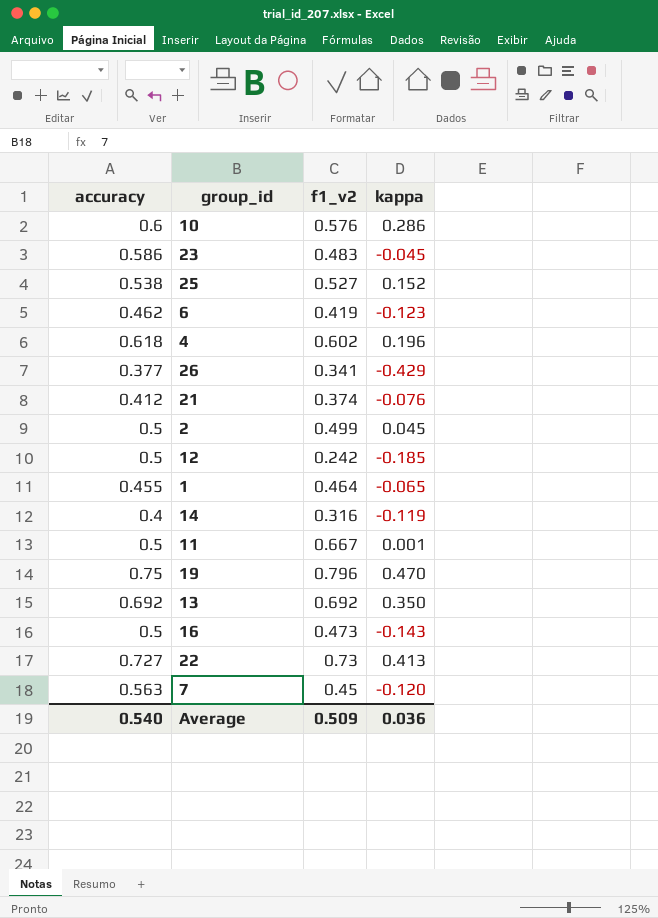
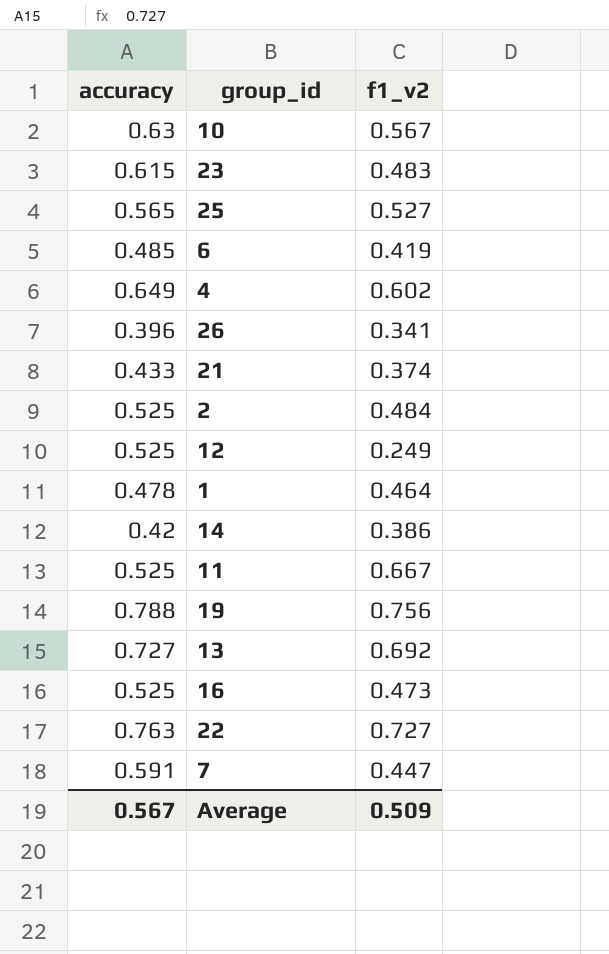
column kappa | position: 4 -> none
10 | accuracy: 0.6 -> 0.63
10 | f1_v2: 0.576 -> 0.567
23 | accuracy: 0.586 -> 0.615
25 | accuracy: 0.538 -> 0.565
6 | accuracy: 0.462 -> 0.485
4 | accuracy: 0.618 -> 0.649
26 | accuracy: 0.377 -> 0.396
21 | accuracy: 0.412 -> 0.433
2 | accuracy: 0.5 -> 0.525
2 | f1_v2: 0.499 -> 0.484
12 | accuracy: 0.5 -> 0.525
12 | f1_v2: 0.242 -> 0.249
1 | accuracy: 0.455 -> 0.478
14 | accuracy: 0.4 -> 0.42
14 | f1_v2: 0.316 -> 0.386
11 | accuracy: 0.5 -> 0.525
19 | accuracy: 0.75 -> 0.788
19 | f1_v2: 0.796 -> 0.756
13 | accuracy: 0.692 -> 0.727
16 | accuracy: 0.5 -> 0.525
22 | accuracy: 0.727 -> 0.763
22 | f1_v2: 0.73 -> 0.727
7 | accuracy: 0.563 -> 0.591
7 | f1_v2: 0.45 -> 0.447
Average | accuracy: 0.540 -> 0.567

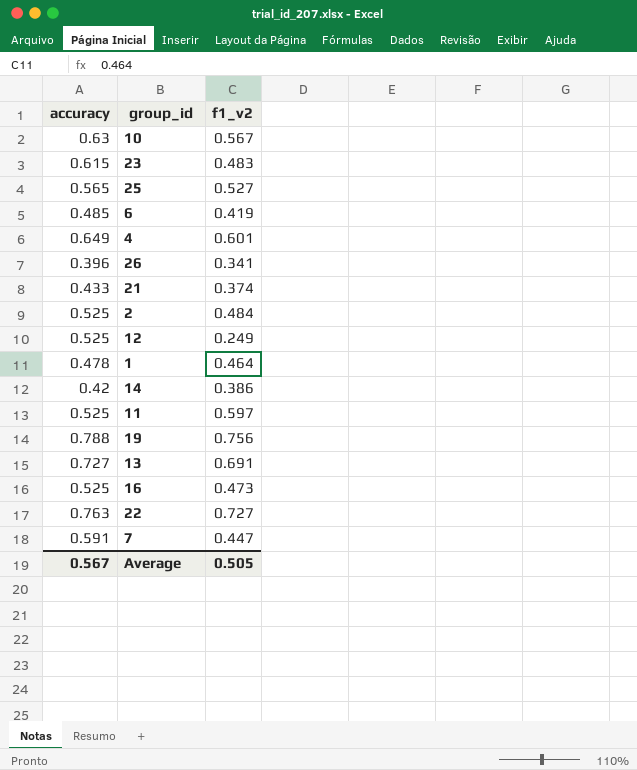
4 | f1_v2: 0.602 -> 0.601
11 | f1_v2: 0.667 -> 0.597
13 | f1_v2: 0.692 -> 0.691
Average | f1_v2: 0.509 -> 0.505

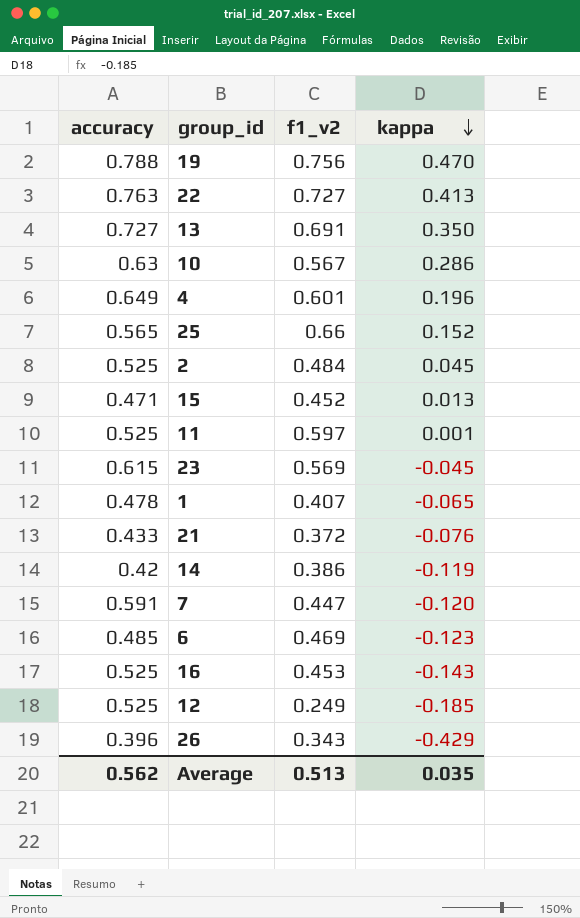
row order: none -> kappa descending
column kappa | position: none -> 4
25 | f1_v2: 0.527 -> 0.66
row 15: none -> 0.471 | 0.452 | 0.013
23 | f1_v2: 0.483 -> 0.569
1 | f1_v2: 0.464 -> 0.407
21 | f1_v2: 0.374 -> 0.372
6 | f1_v2: 0.419 -> 0.469
16 | f1_v2: 0.473 -> 0.453
26 | f1_v2: 0.341 -> 0.343
Average | accuracy: 0.567 -> 0.562
Average | f1_v2: 0.505 -> 0.513

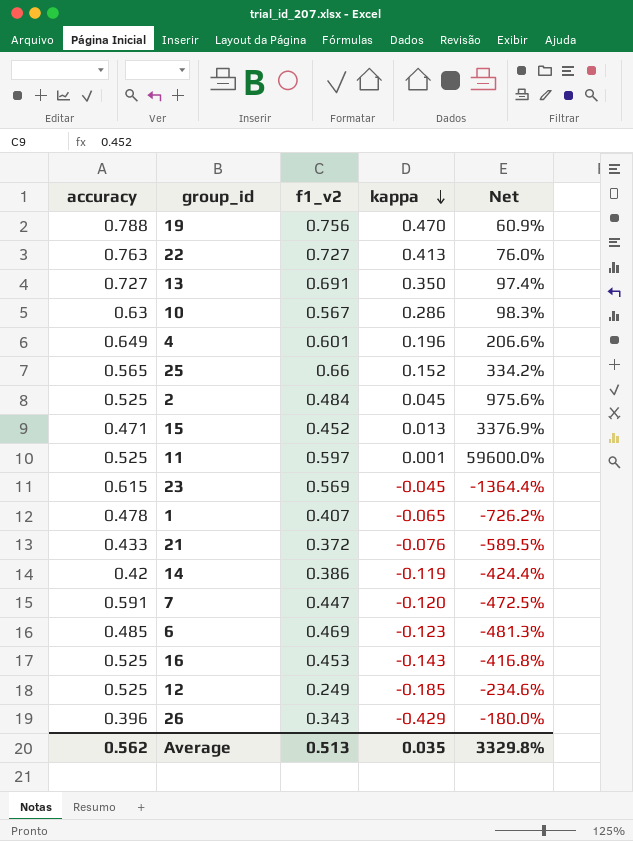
column Net | formula: none -> ([f1_v2] - [kappa]) / [kappa]

